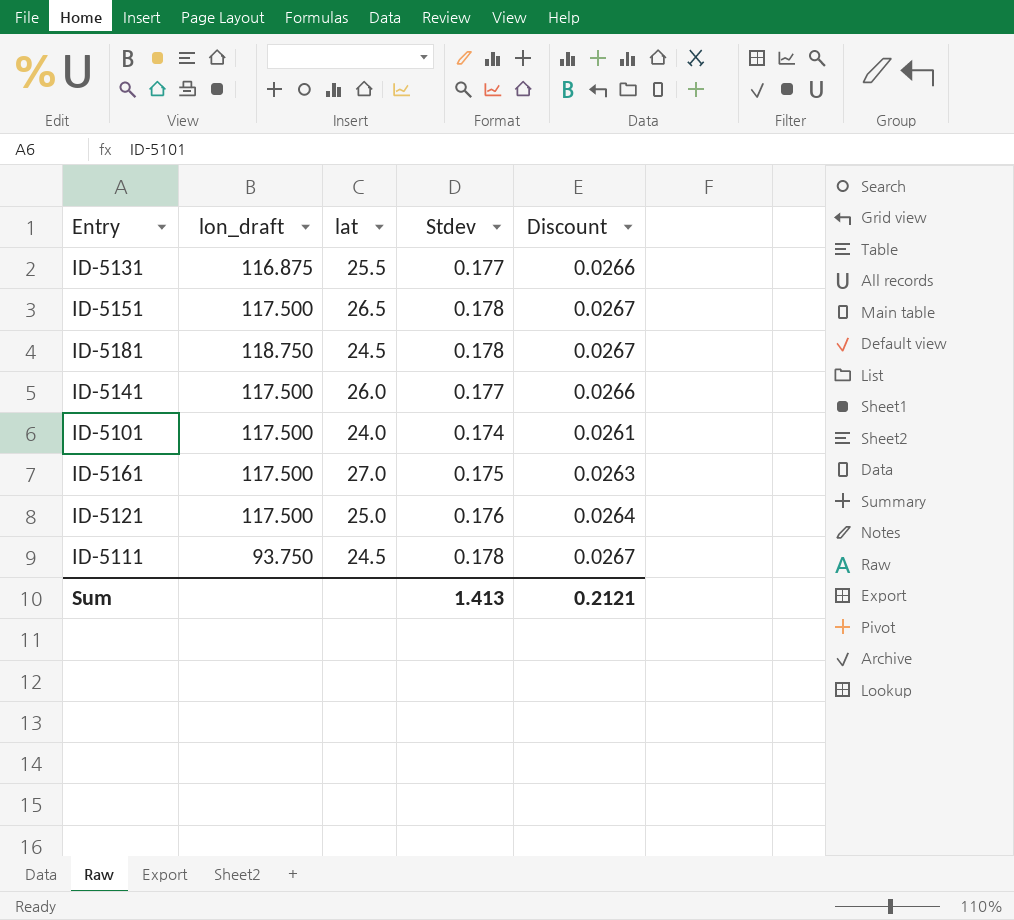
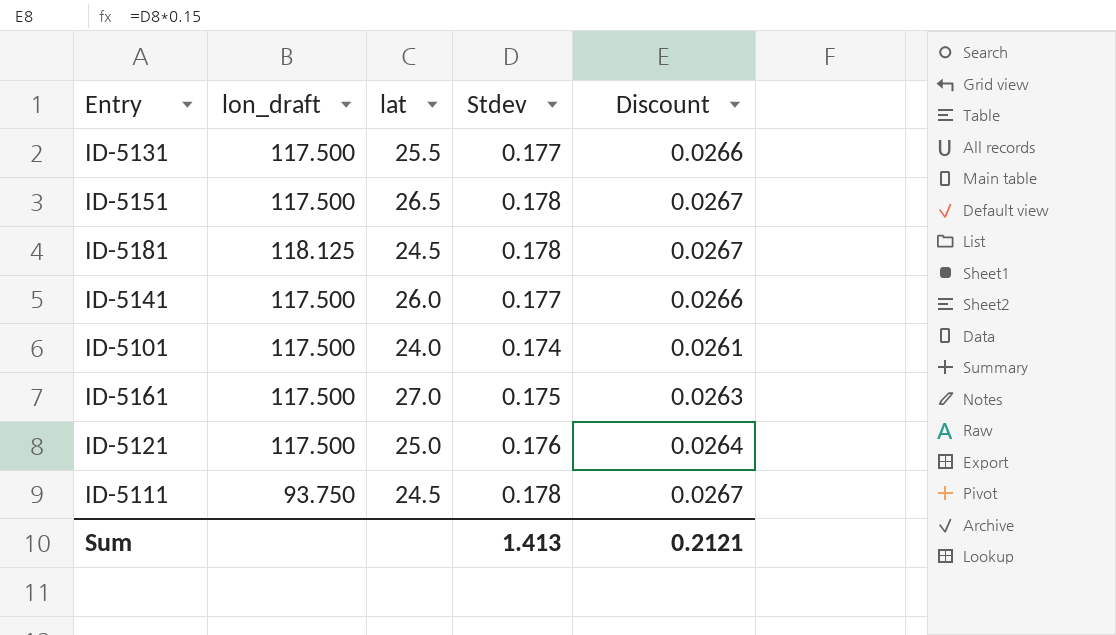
ID-5131 | lon_draft: 116.875 -> 117.500
ID-5181 | lon_draft: 118.750 -> 118.125

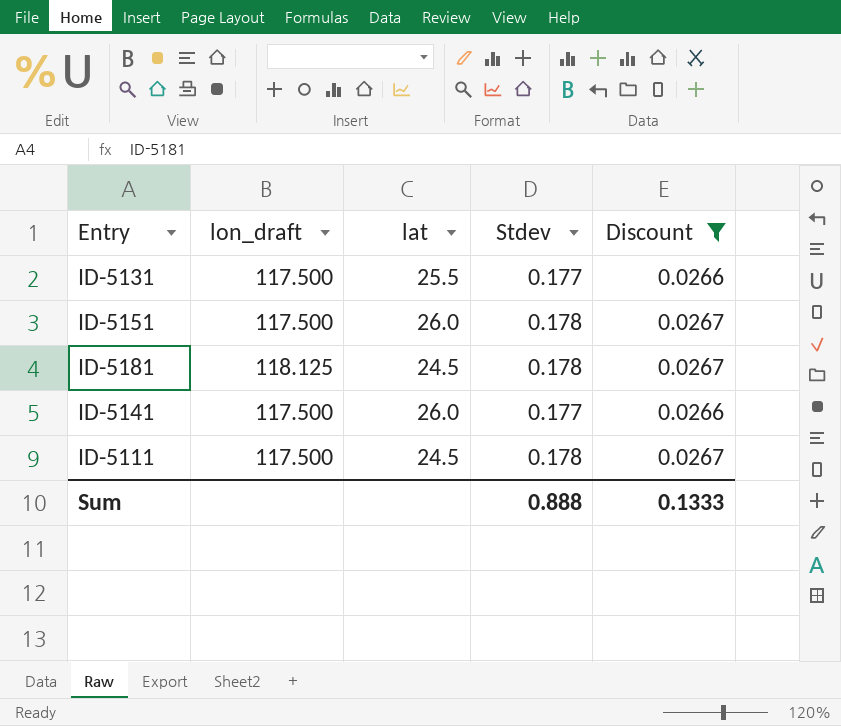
filter: none -> Discount >= 0.0266
ID-5151 | lat: 26.5 -> 26.0
ID-5111 | lon_draft: 93.750 -> 117.500
Sum | Stdev: 1.413 -> 0.888
Sum | Discount: 0.2121 -> 0.1333

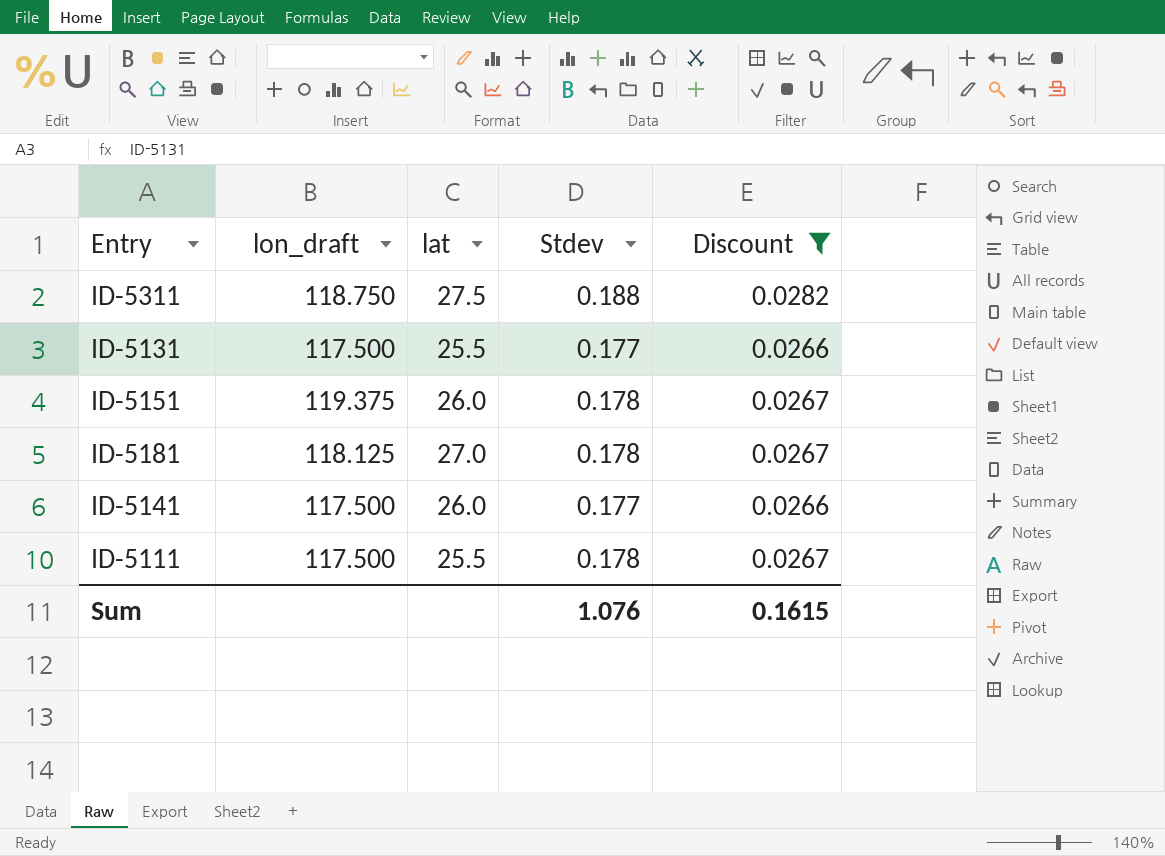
row ID-5311: none -> 118.750 | 27.5 | 0.188 | 0.0282
ID-5151 | lon_draft: 117.500 -> 119.375
ID-5181 | lat: 24.5 -> 27.0
ID-5111 | lat: 24.5 -> 25.5
Sum | Stdev: 0.888 -> 1.076
Sum | Discount: 0.1333 -> 0.1615

